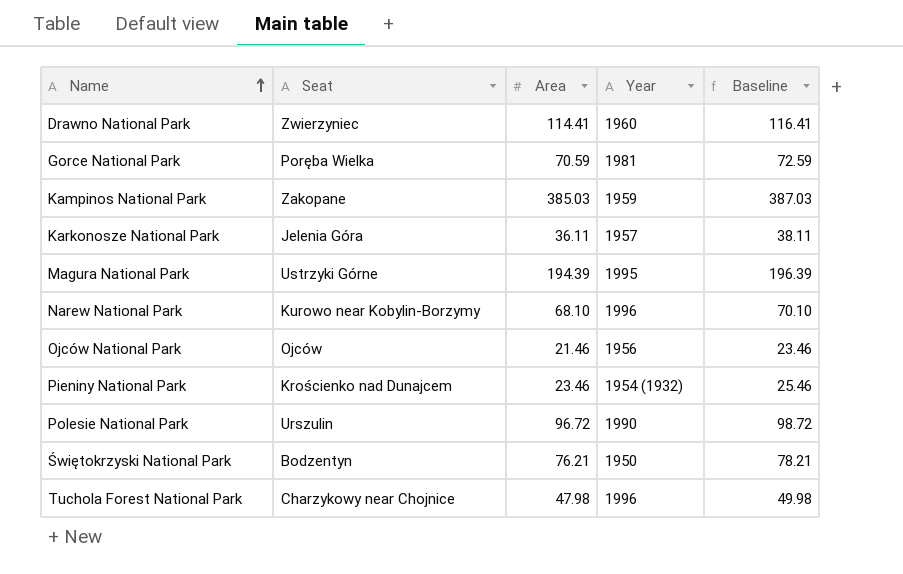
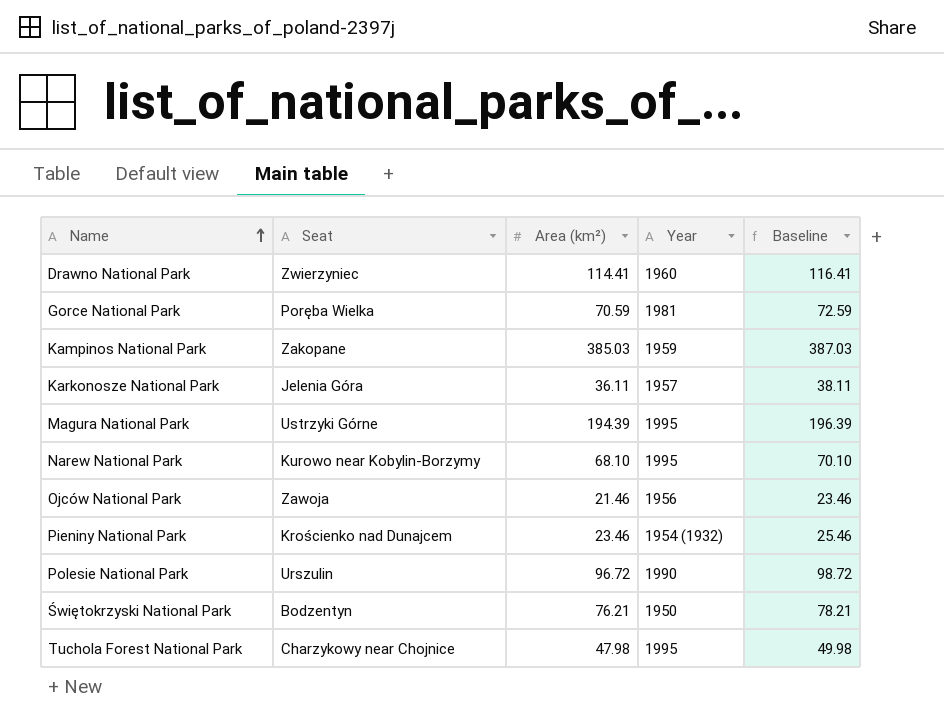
column name: Area -> Area (km²)
Narew National Park | Year: 1996 -> 1995
Ojców National Park | Seat: Ojców -> Zawoja
Tuchola Forest National Park | Year: 1996 -> 1995

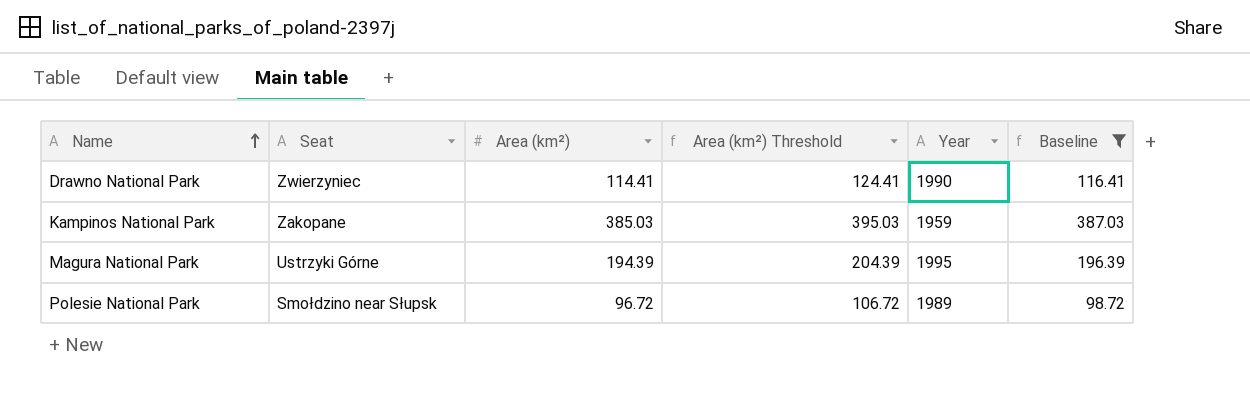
filter: none -> Baseline >= 98.72
column Area (km²) Threshold | formula: none -> [Area (km²)] + 10
Drawno National Park | Year: 1960 -> 1990
Polesie National Park | Seat: Urszulin -> Smołdzino near Słupsk
Polesie National Park | Year: 1990 -> 1989

